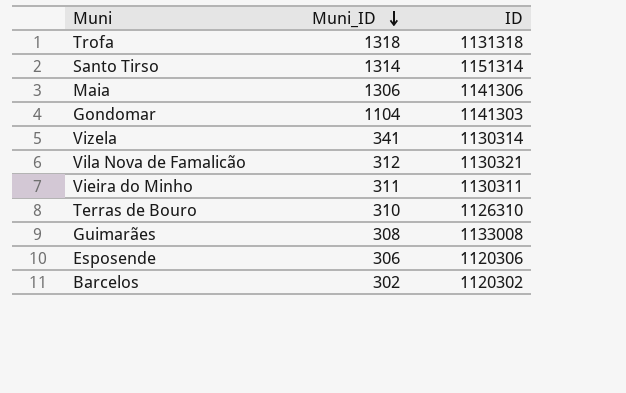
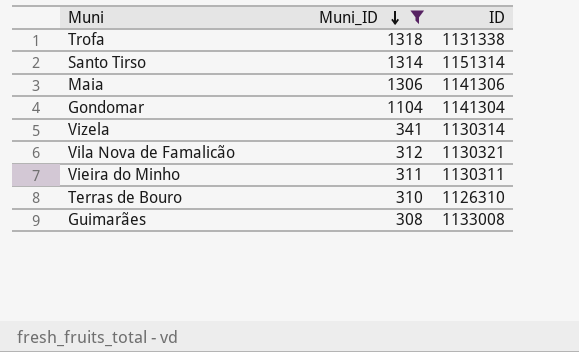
filter: none -> Muni_ID >= 308
Trofa | ID: 1131318 -> 1131338
Gondomar | ID: 1141303 -> 1141304

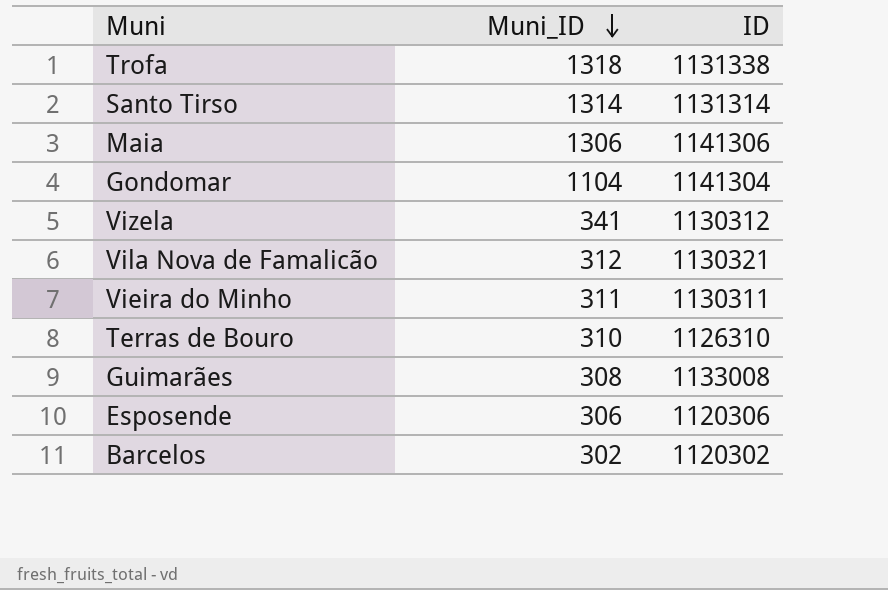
filter: Muni_ID >= 308 -> none
Santo Tirso | ID: 1151314 -> 1131314
Vizela | ID: 1130314 -> 1130312

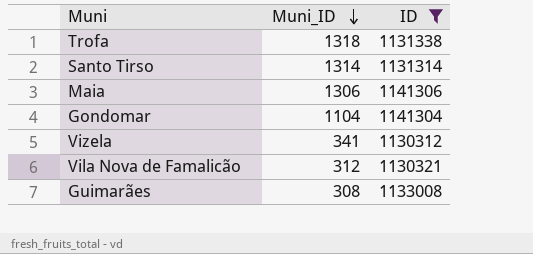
filter: none -> ID >= 1130312

